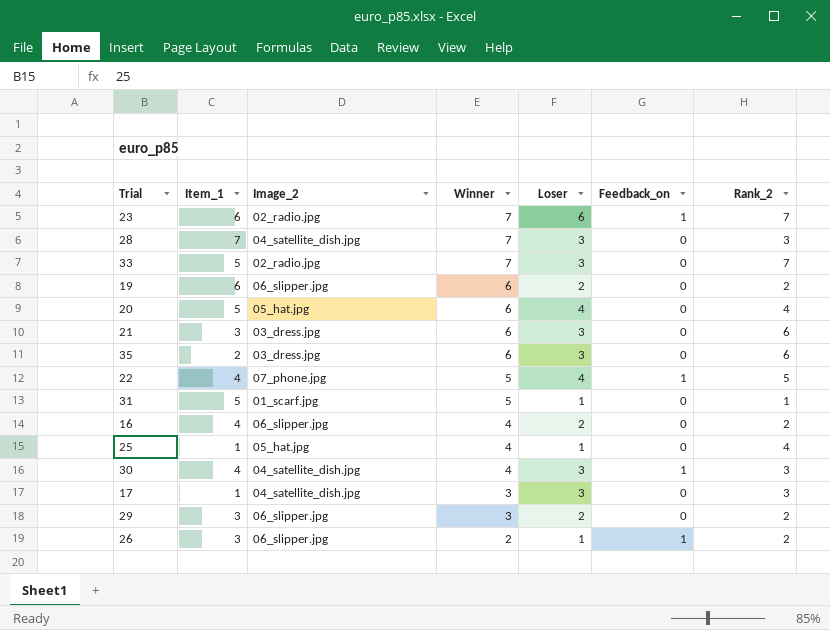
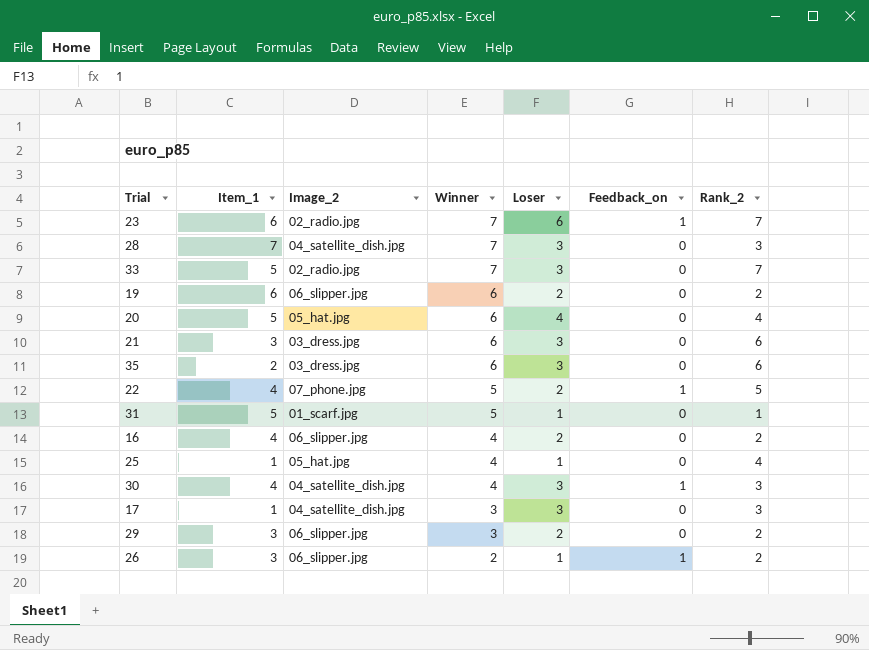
22 | Loser: 4 -> 2

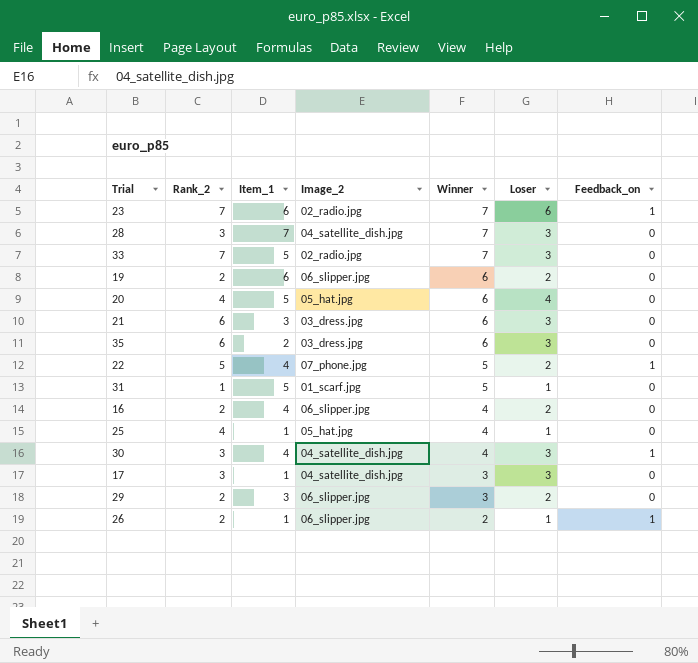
column Rank_2 | position: 7 -> 2
26 | Item_1: 3 -> 1

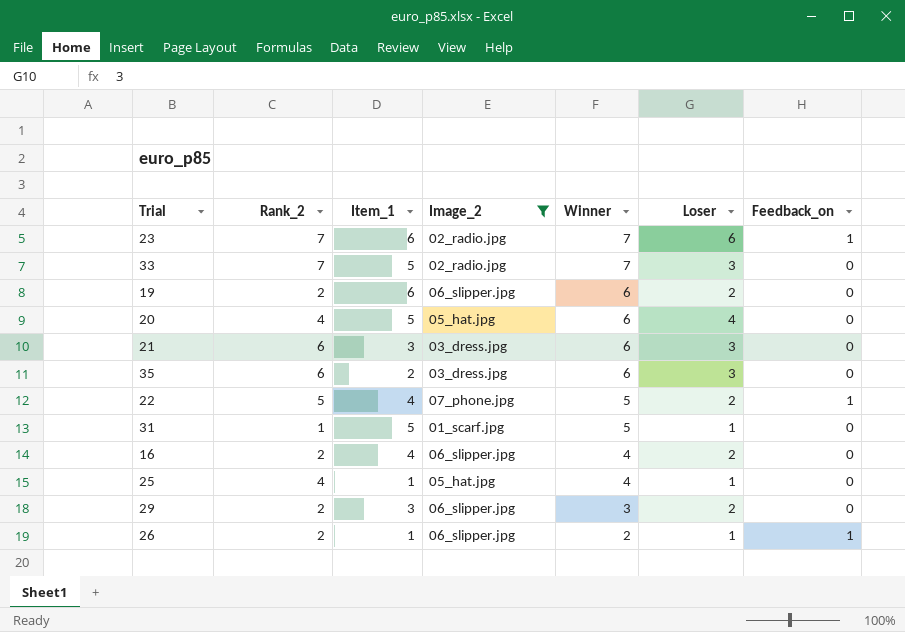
filter: none -> Image_2 != 04_satellite_dish.jpg

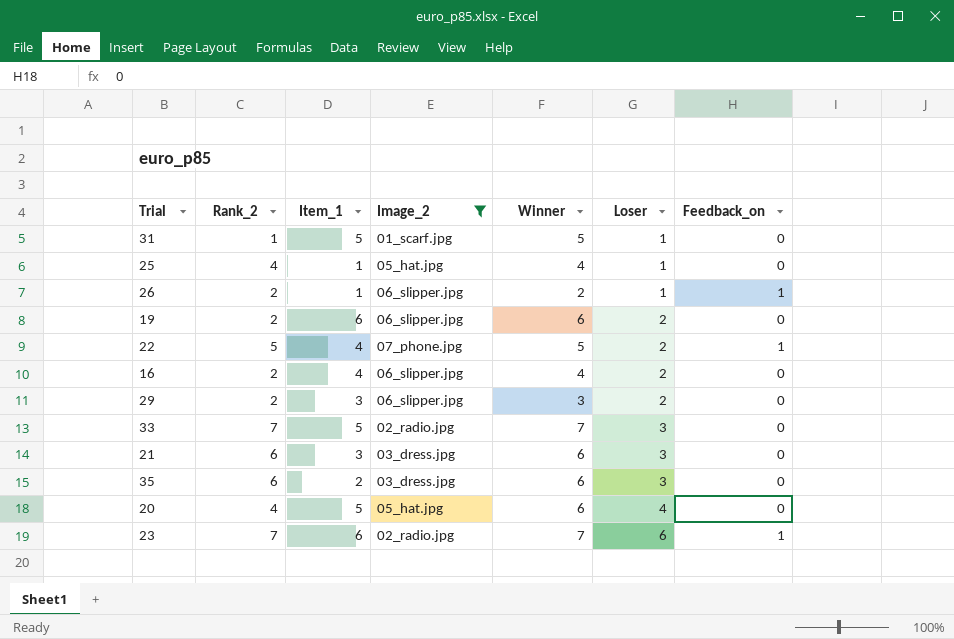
row order: Winner descending -> Loser ascending

